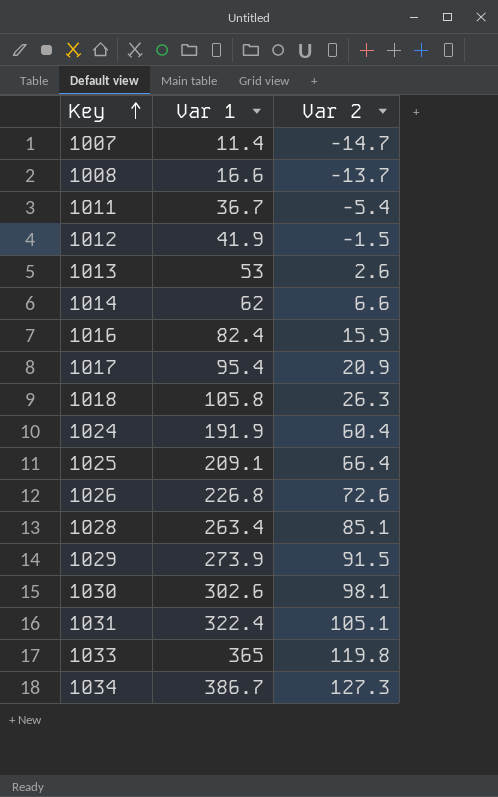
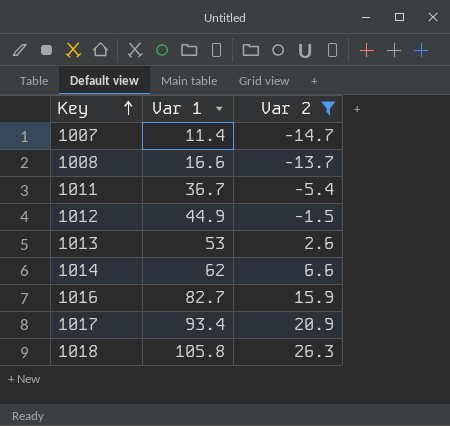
filter: none -> Var 2 <= 26.3
1012 | Var 1: 41.9 -> 44.9
1016 | Var 1: 82.4 -> 82.7
1017 | Var 1: 95.4 -> 93.4

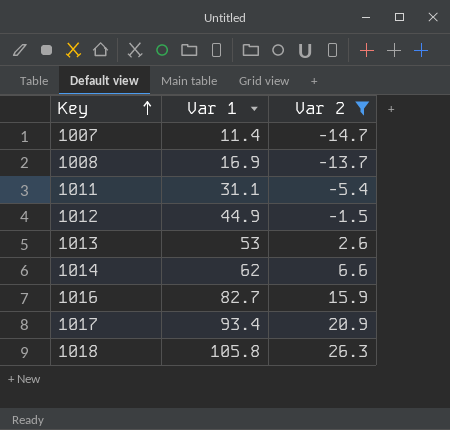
1008 | Var 1: 16.6 -> 16.9
1011 | Var 1: 36.7 -> 31.1

